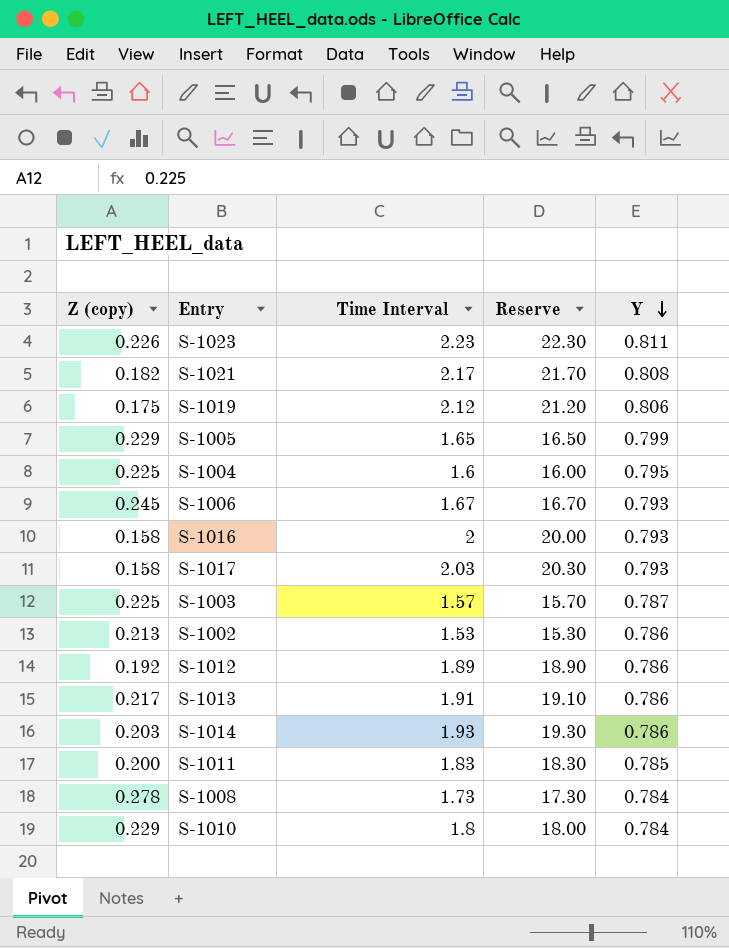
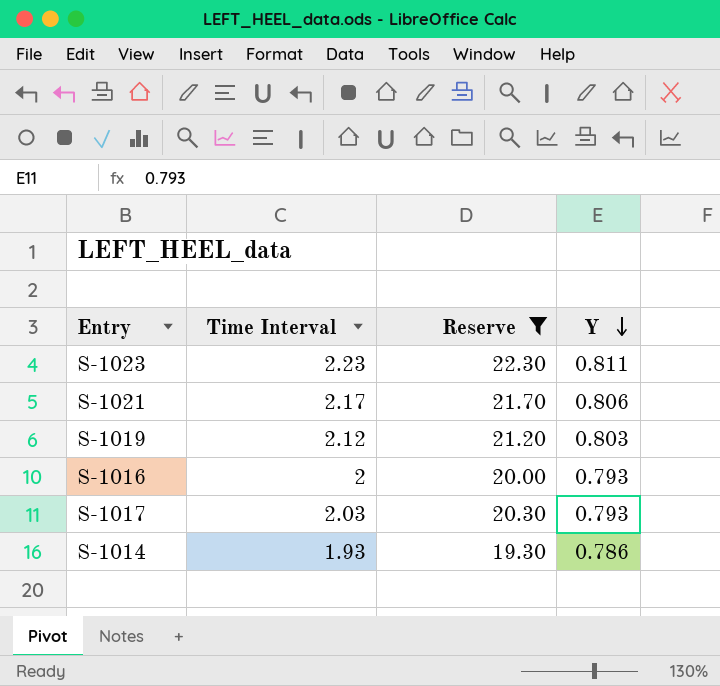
filter: none -> Reserve >= 19.30
column Z (copy) | position: 1 -> none
S-1021 | Y: 0.808 -> 0.806
S-1019 | Y: 0.806 -> 0.803

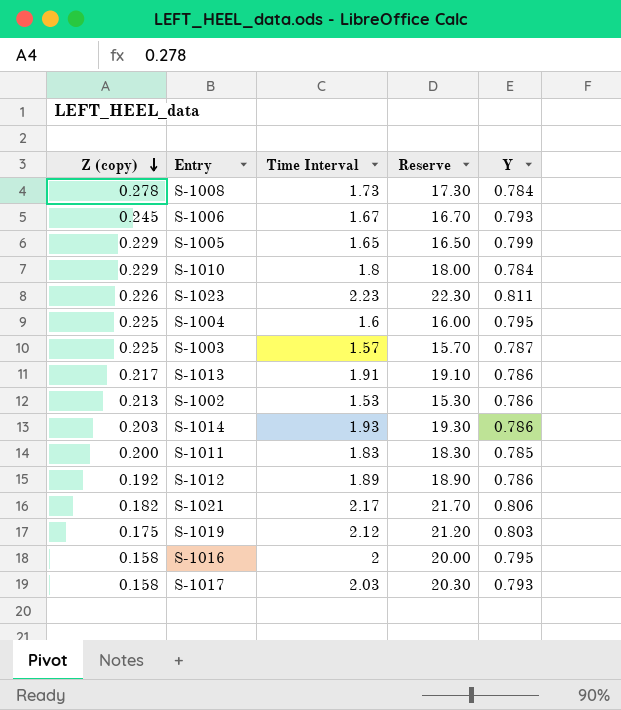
filter: Reserve >= 19.30 -> none
row order: Y descending -> Z (copy) descending
column Z (copy) | position: none -> 1
S-1016 | Y: 0.793 -> 0.795

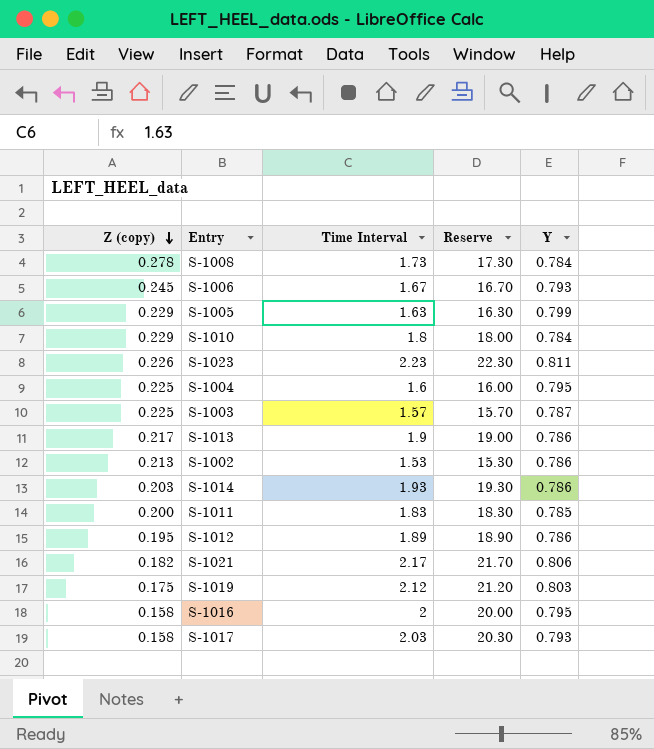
S-1005 | Time Interval: 1.65 -> 1.63
S-1005 | Reserve: 16.50 -> 16.30
S-1013 | Time Interval: 1.91 -> 1.9
S-1013 | Reserve: 19.10 -> 19.00
S-1012 | Z (copy): 0.192 -> 0.195

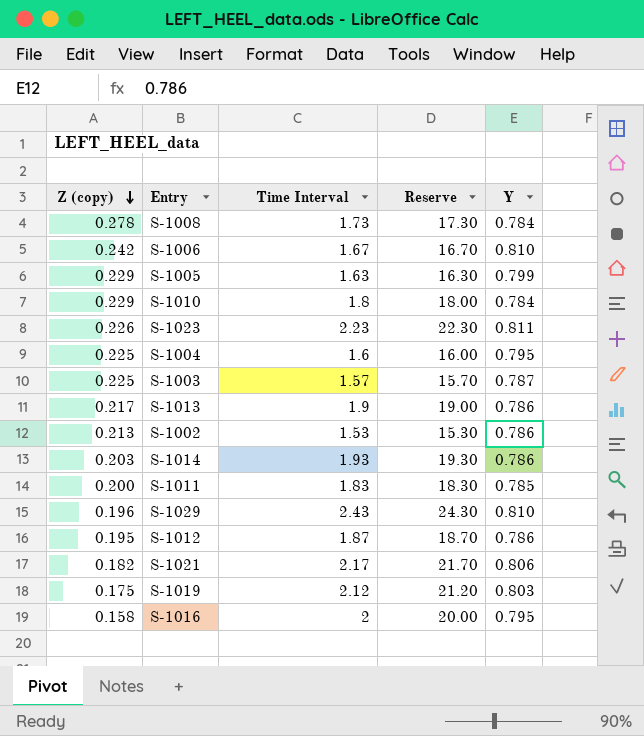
row S-1017: 0.158 | 2.03 | 20.30 | 0.793 -> none
S-1006 | Z (copy): 0.245 -> 0.242
S-1006 | Y: 0.793 -> 0.810
row S-1029: none -> 0.196 | 2.43 | 24.30 | 0.810
S-1012 | Time Interval: 1.89 -> 1.87
S-1012 | Reserve: 18.90 -> 18.70

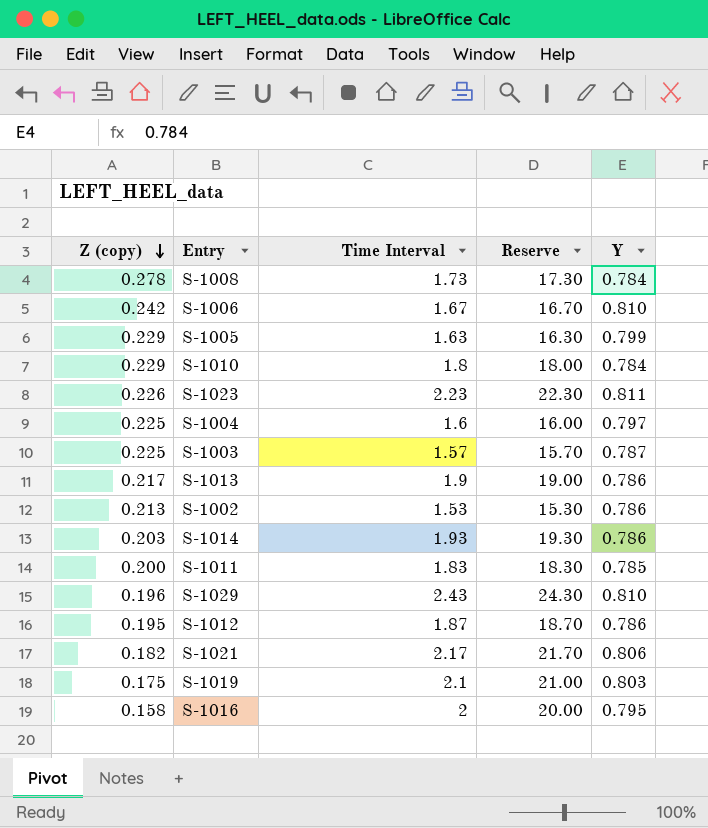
S-1004 | Y: 0.795 -> 0.797
S-1019 | Time Interval: 2.12 -> 2.1
S-1019 | Reserve: 21.20 -> 21.00

